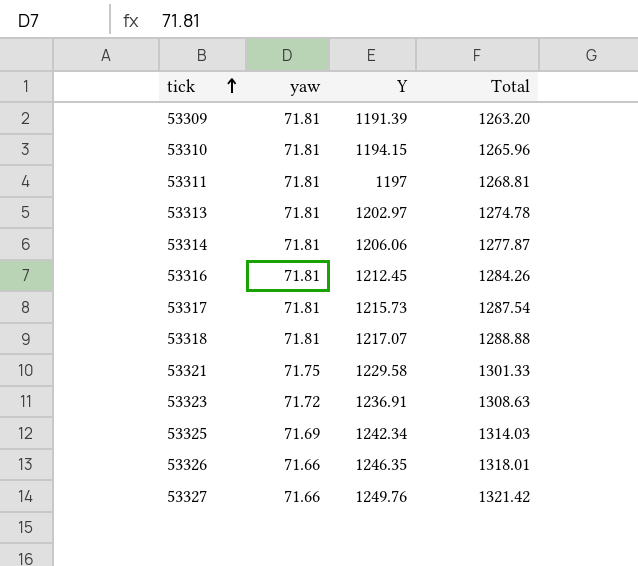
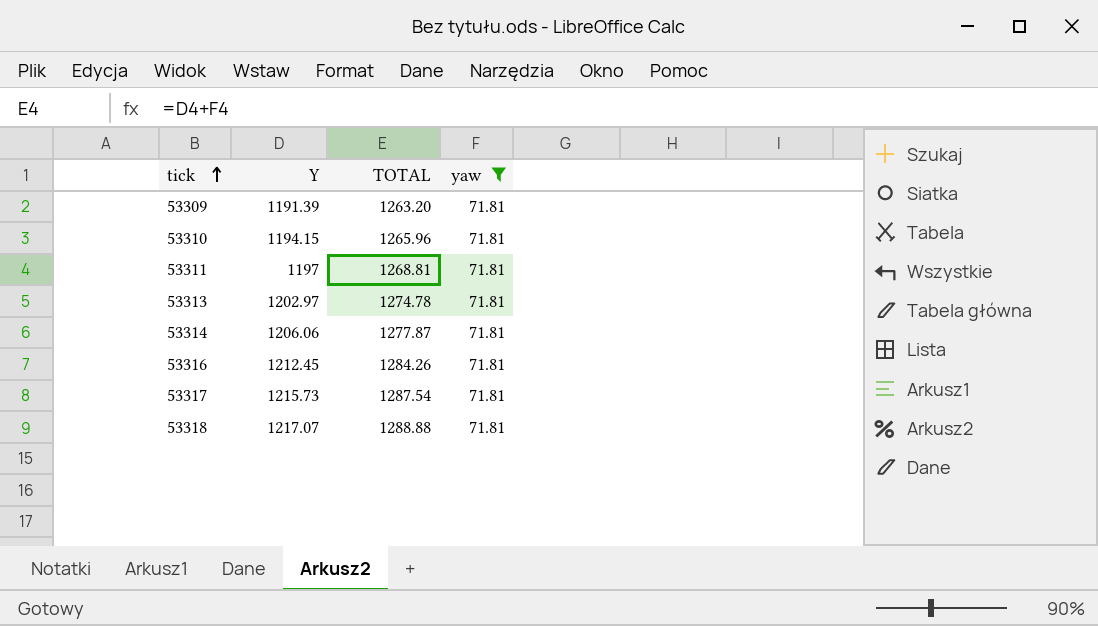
filter: none -> yaw = 71.81
column name: Total -> TOTAL
column yaw | position: 2 -> 4

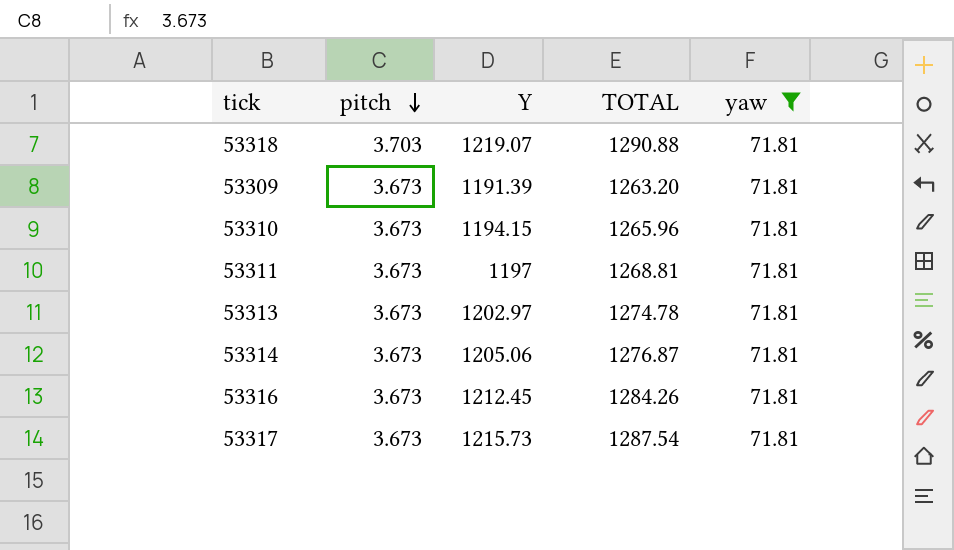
row order: tick ascending -> pitch descending
column pitch | position: none -> 2
53318 | Y: 1217.07 -> 1219.07
53318 | TOTAL: 1288.88 -> 1290.88
53314 | Y: 1206.06 -> 1205.06
53314 | TOTAL: 1277.87 -> 1276.87

